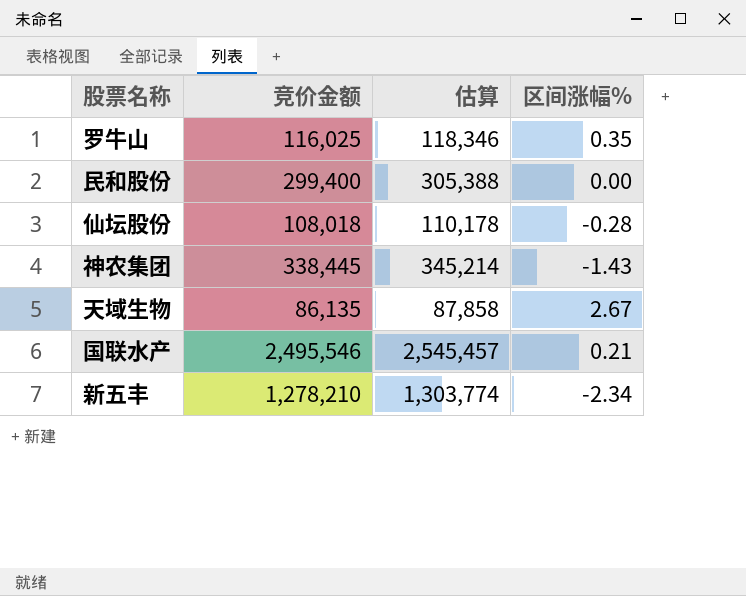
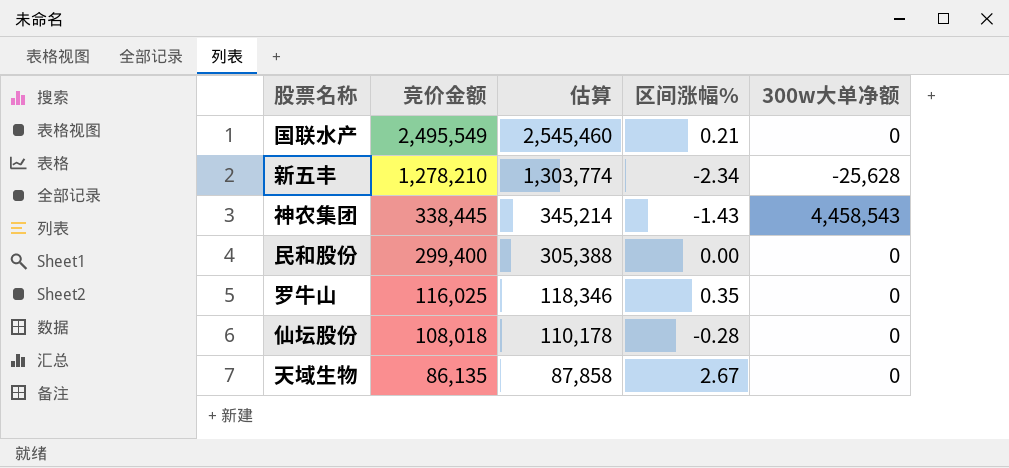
row order: none -> 竞价金额 descending
column 300w大单净额 | position: none -> 5
国联水产 | 竞价金额: 2,495,546 -> 2,495,549
国联水产 | 估算: 2,545,457 -> 2,545,460

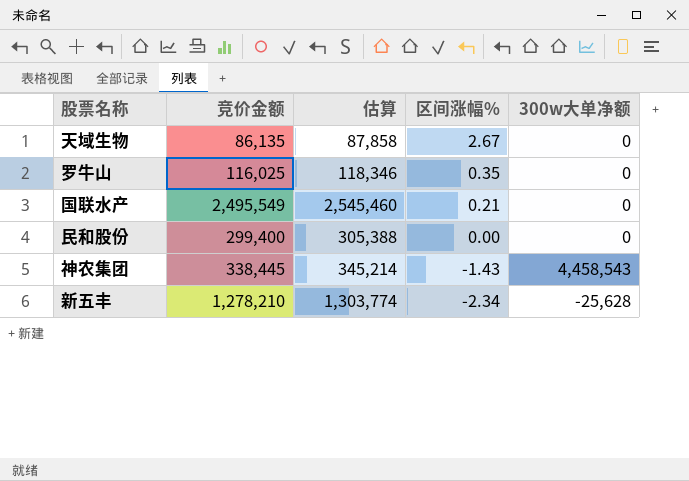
row order: 竞价金额 descending -> 区间涨幅% descending
row 仙坛股份: 108,018 | 110,178 | -0.28 | 0 -> none

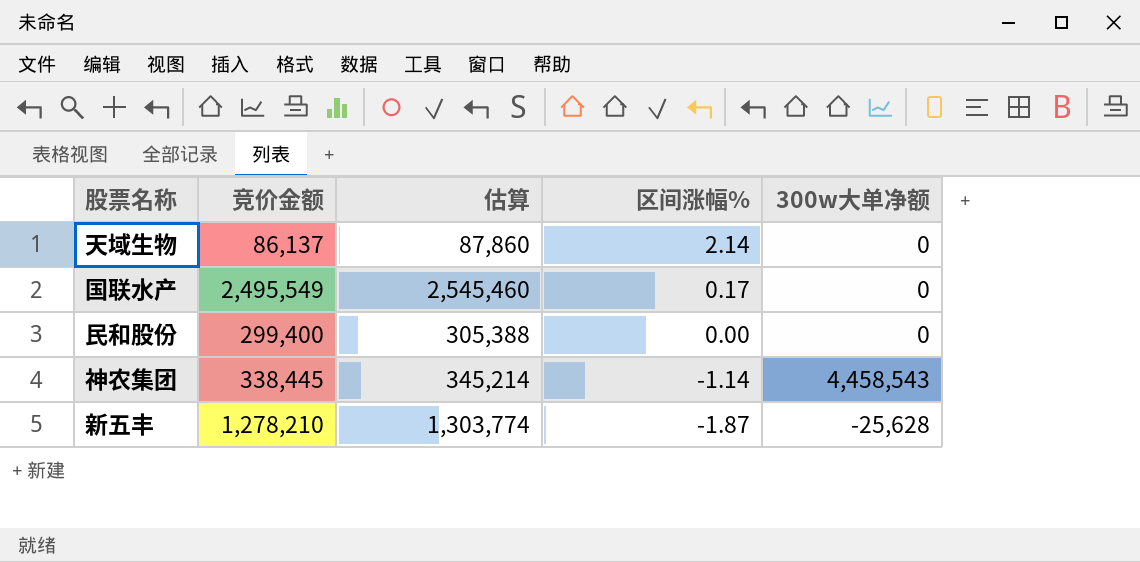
row 罗牛山: 116,025 | 118,346 | 0.35 | 0 -> none
天域生物 | 竞价金额: 86,135 -> 86,137
天域生物 | 估算: 87,858 -> 87,860
天域生物 | 区间涨幅%: 2.67 -> 2.14
国联水产 | 区间涨幅%: 0.21 -> 0.17
神农集团 | 区间涨幅%: -1.43 -> -1.14
新五丰 | 区间涨幅%: -2.34 -> -1.87

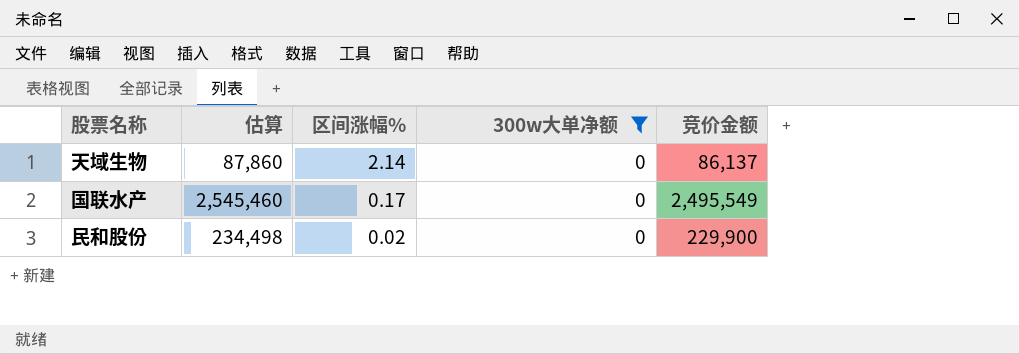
filter: none -> 300w大单净额 = 0
column 竞价金额 | position: 2 -> 5
民和股份 | 估算: 305,388 -> 234,498
民和股份 | 区间涨幅%: 0.00 -> 0.02
民和股份 | 竞价金额: 299,400 -> 229,900

